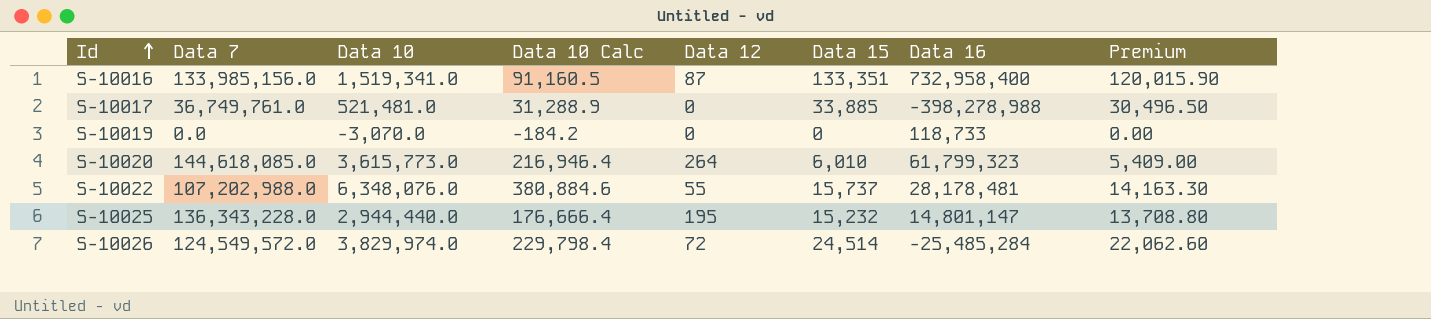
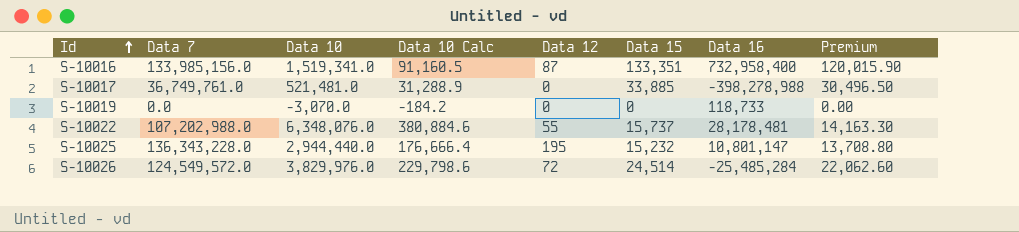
row S-10020: 144,618,085.0 | 3,615,773.0 | 216,946.4 | 264 | 6,010 | 61,799,323 | 5,409.00 -> none
S-10025 | Data 16: 14,801,147 -> 10,801,147
S-10026 | Data 10: 3,829,974.0 -> 3,829,976.0
S-10026 | Data 10 Calc: 229,798.4 -> 229,798.6

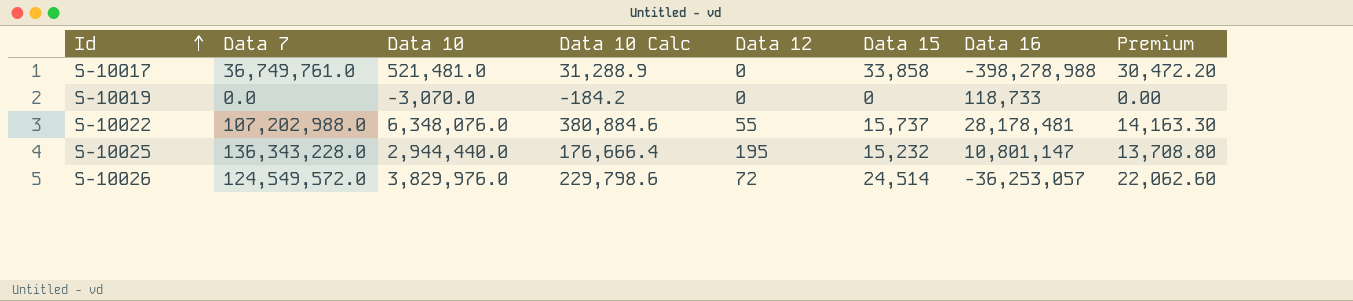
row S-10016: 133,985,156.0 | 1,519,341.0 | 91,160.5 | 87 | 133,351 | 732,958,400 | 120,015.90 -> none
S-10017 | Data 15: 33,885 -> 33,858
S-10017 | Premium: 30,496.50 -> 30,472.20
S-10026 | Data 16: -25,485,284 -> -36,253,057

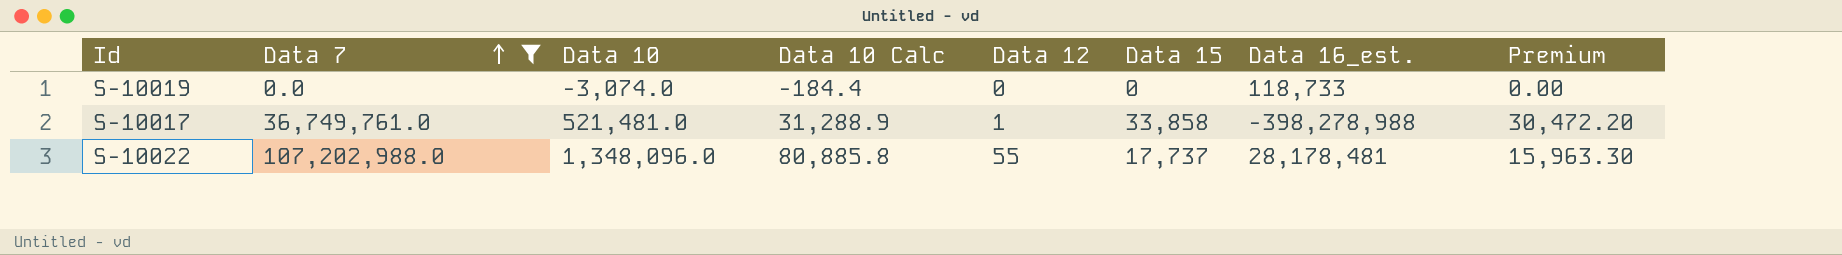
filter: none -> Data 7 <= 107,202,988.0
row order: Id ascending -> Data 7 ascending
column name: Data 16 -> Data 16_est.
S-10019 | Data 10: -3,070.0 -> -3,074.0
S-10019 | Data 10 Calc: -184.2 -> -184.4
S-10017 | Data 12: 0 -> 1
S-10022 | Data 10: 6,348,076.0 -> 1,348,096.0
S-10022 | Data 10 Calc: 380,884.6 -> 80,885.8
S-10022 | Data 15: 15,737 -> 17,737
S-10022 | Premium: 14,163.30 -> 15,963.30

